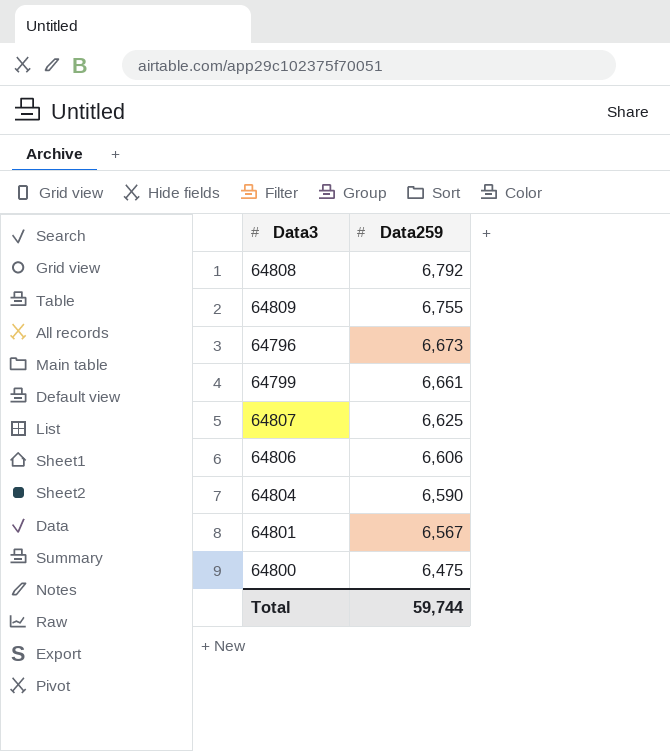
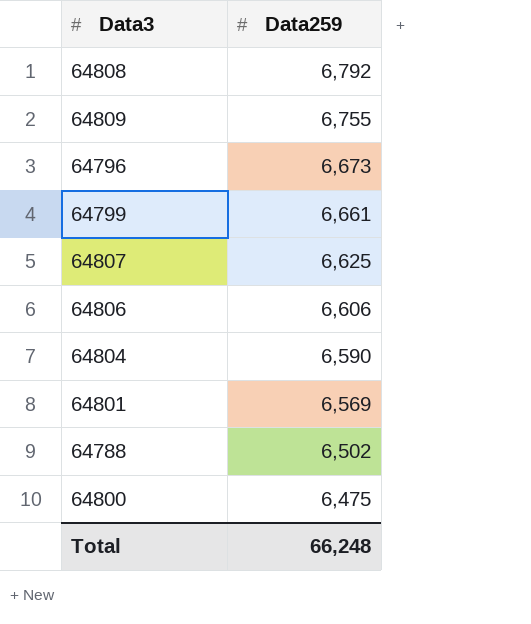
64801 | Data259: 6,567 -> 6,569
row 64788: none -> 6,502
Total | Data259: 59,744 -> 66,248

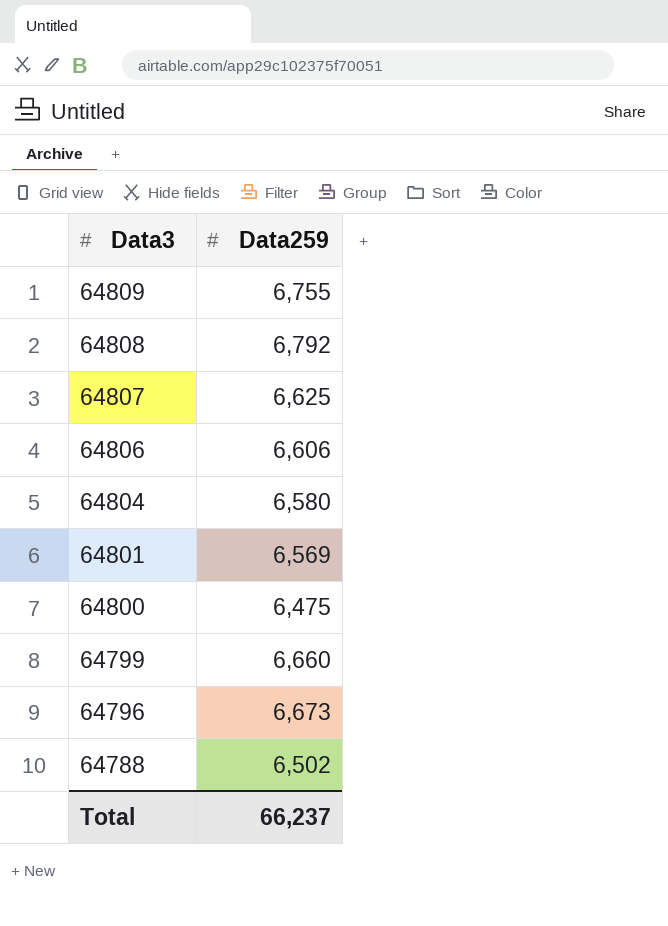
row order: Data259 descending -> Data3 descending
64804 | Data259: 6,590 -> 6,580
64799 | Data259: 6,661 -> 6,660
Total | Data259: 66,248 -> 66,237

